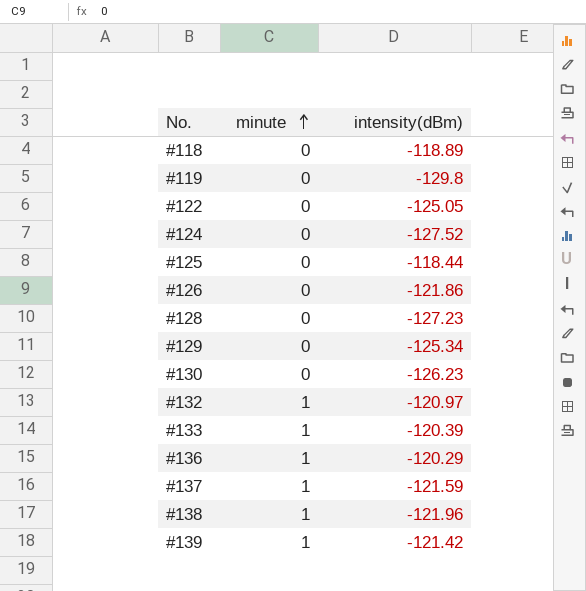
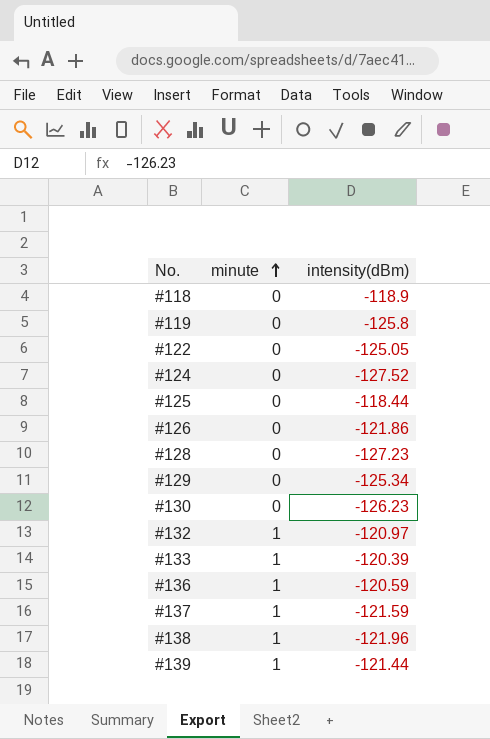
#118 | intensity(dBm): -118.89 -> -118.9
#119 | intensity(dBm): -129.8 -> -125.8
#136 | intensity(dBm): -120.29 -> -120.59
#139 | intensity(dBm): -121.42 -> -121.44

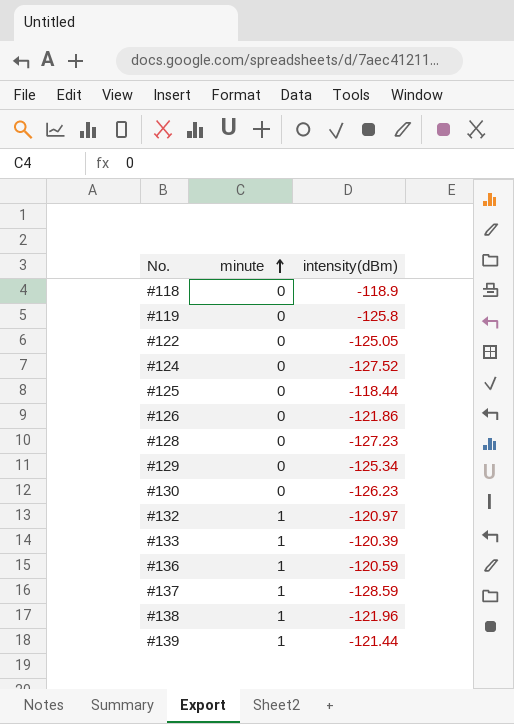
#137 | intensity(dBm): -121.59 -> -128.59

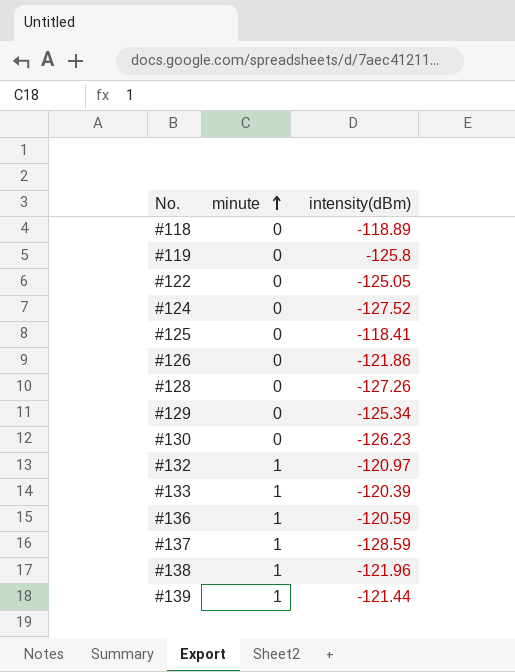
#118 | intensity(dBm): -118.9 -> -118.89
#125 | intensity(dBm): -118.44 -> -118.41
#128 | intensity(dBm): -127.23 -> -127.26

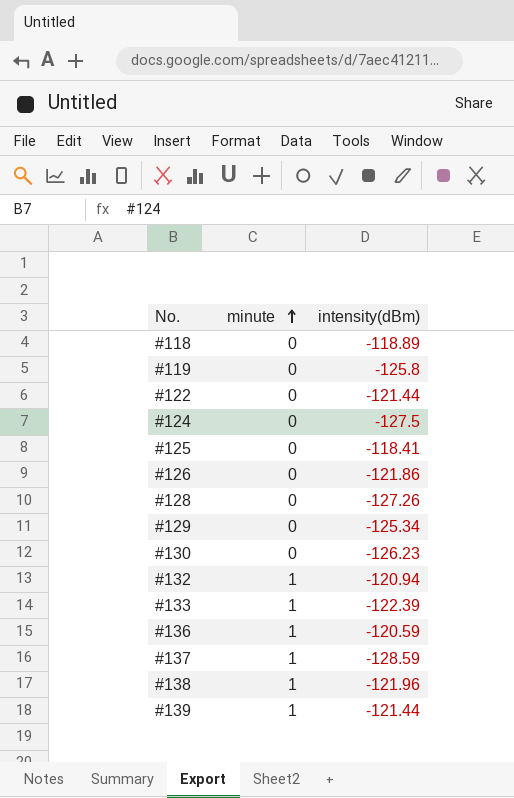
#122 | intensity(dBm): -125.05 -> -121.44
#124 | intensity(dBm): -127.52 -> -127.5
#132 | intensity(dBm): -120.97 -> -120.94
#133 | intensity(dBm): -120.39 -> -122.39

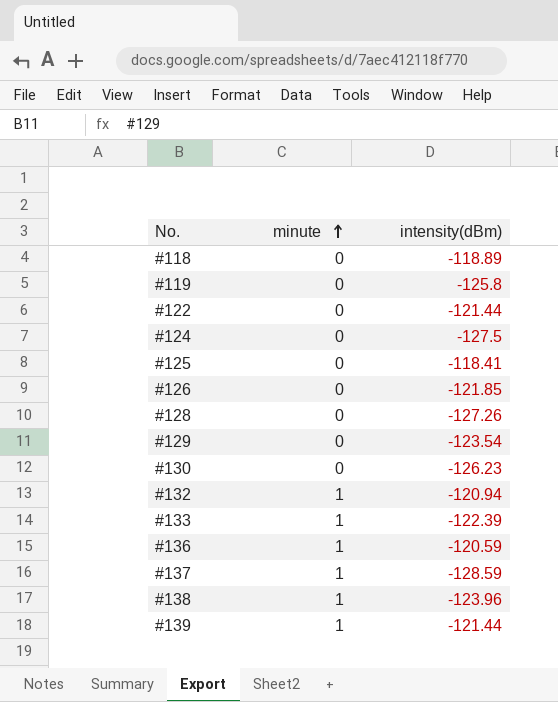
#126 | intensity(dBm): -121.86 -> -121.85
#129 | intensity(dBm): -125.34 -> -123.54
#138 | intensity(dBm): -121.96 -> -123.96

